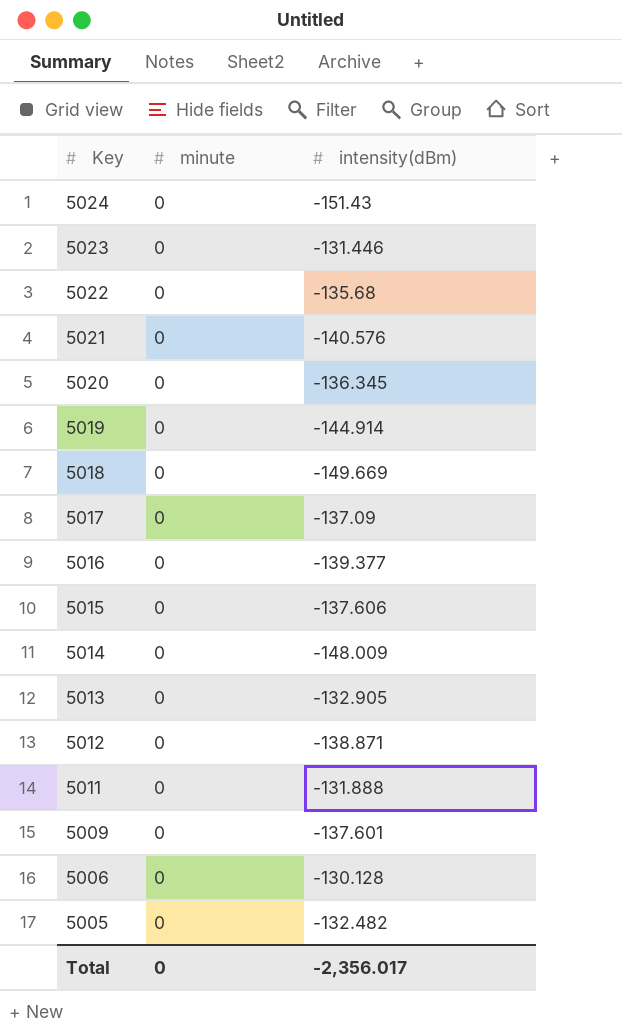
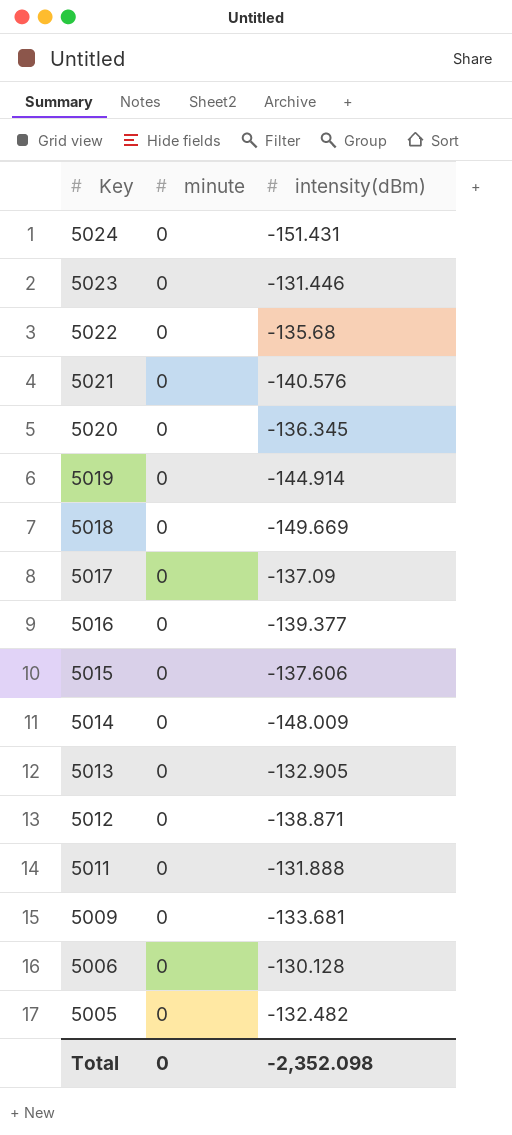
5024 | intensity(dBm): -151.43 -> -151.431
5009 | intensity(dBm): -137.601 -> -133.681
Total | intensity(dBm): -2,356.017 -> -2,352.098

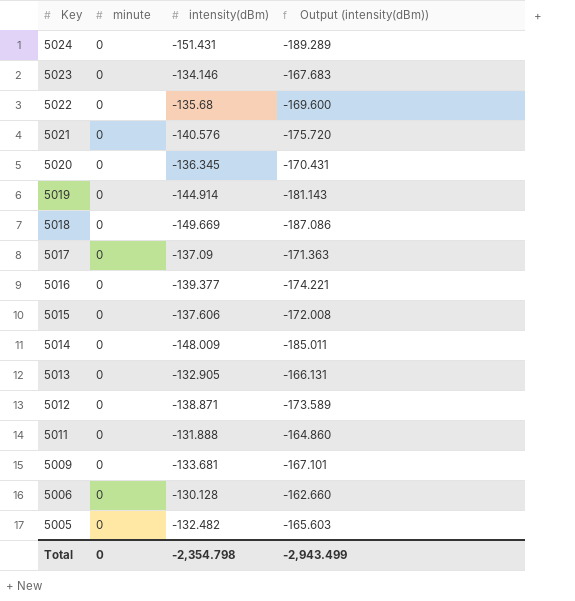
column Output (intensity(dBm)) | formula: none -> [intensity(dBm)] * 1.25
5023 | intensity(dBm): -131.446 -> -134.146
Total | intensity(dBm): -2,352.098 -> -2,354.798

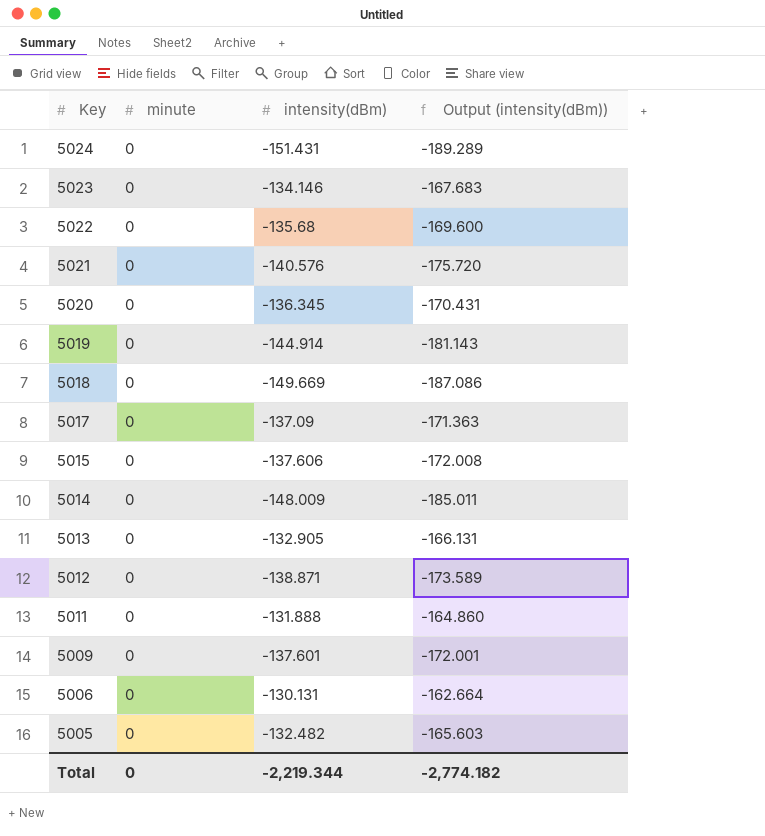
row 5016: 0 | -139.377 | -174.221 -> none
5009 | intensity(dBm): -133.681 -> -137.601
5009 | Output (intensity(dBm)): -167.101 -> -172.001
5006 | intensity(dBm): -130.128 -> -130.131
5006 | Output (intensity(dBm)): -162.660 -> -162.664
Total | intensity(dBm): -2,354.798 -> -2,219.344
Total | Output (intensity(dBm)): -2,943.499 -> -2,774.182

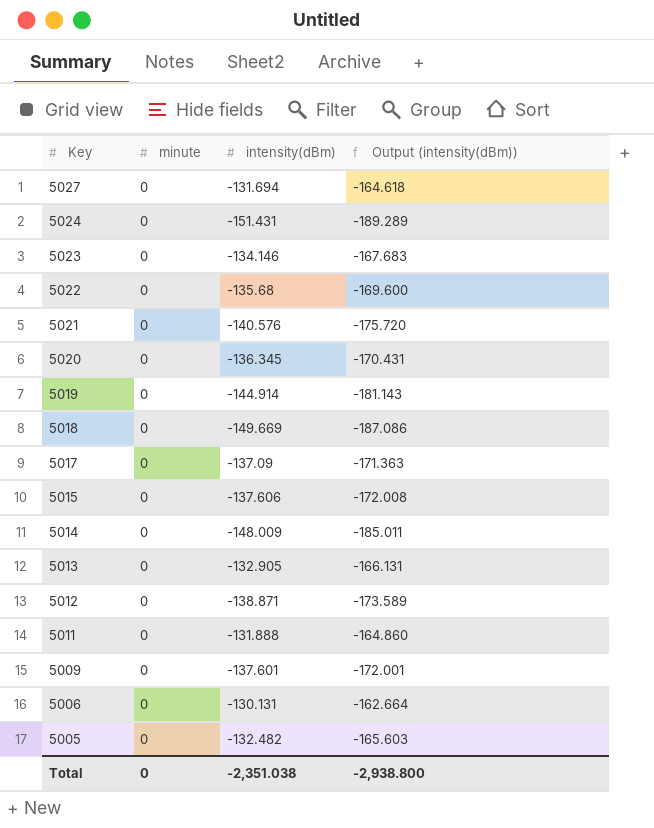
row 5027: none -> 0 | -131.694 | -164.618
Total | intensity(dBm): -2,219.344 -> -2,351.038
Total | Output (intensity(dBm)): -2,774.182 -> -2,938.800

